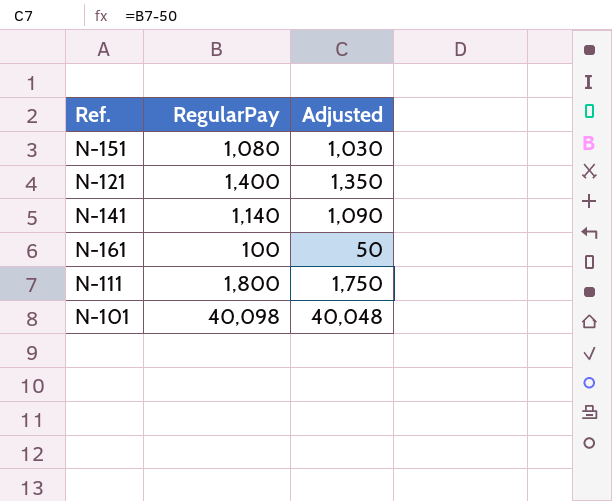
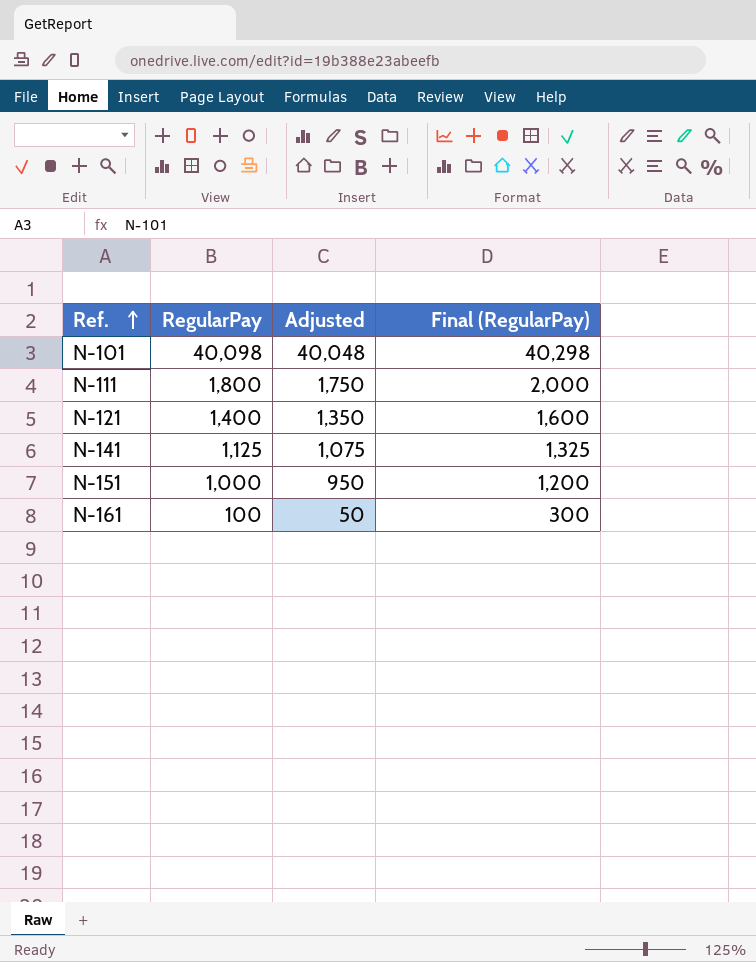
row order: none -> Ref. ascending
column Final (RegularPay) | formula: none -> [RegularPay] + 200
N-141 | RegularPay: 1,140 -> 1,125
N-141 | Adjusted: 1,090 -> 1,075
N-151 | RegularPay: 1,080 -> 1,000
N-151 | Adjusted: 1,030 -> 950

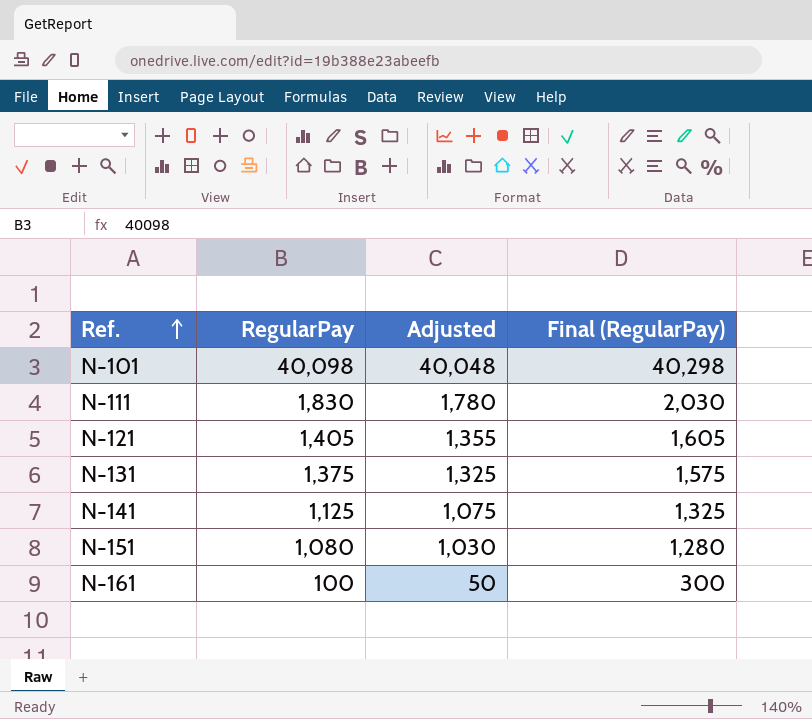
N-111 | RegularPay: 1,800 -> 1,830
N-111 | Adjusted: 1,750 -> 1,780
N-111 | Final (RegularPay): 2,000 -> 2,030
N-121 | RegularPay: 1,400 -> 1,405
N-121 | Adjusted: 1,350 -> 1,355
N-121 | Final (RegularPay): 1,600 -> 1,605
row N-131: none -> 1,375 | 1,325 | 1,575
N-151 | RegularPay: 1,000 -> 1,080
N-151 | Adjusted: 950 -> 1,030
N-151 | Final (RegularPay): 1,200 -> 1,280

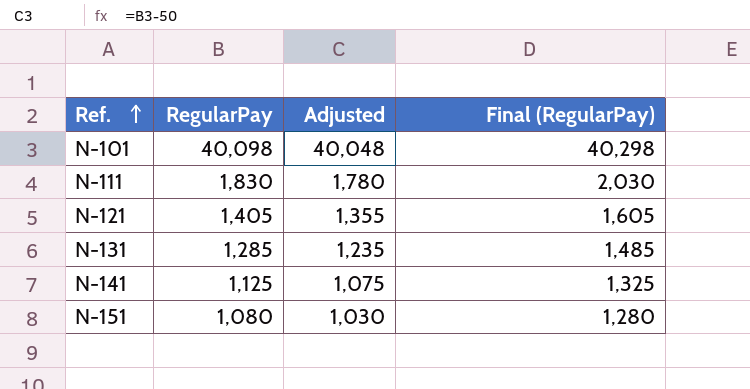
row N-161: 100 | 50 | 300 -> none
N-131 | RegularPay: 1,375 -> 1,285
N-131 | Adjusted: 1,325 -> 1,235
N-131 | Final (RegularPay): 1,575 -> 1,485

